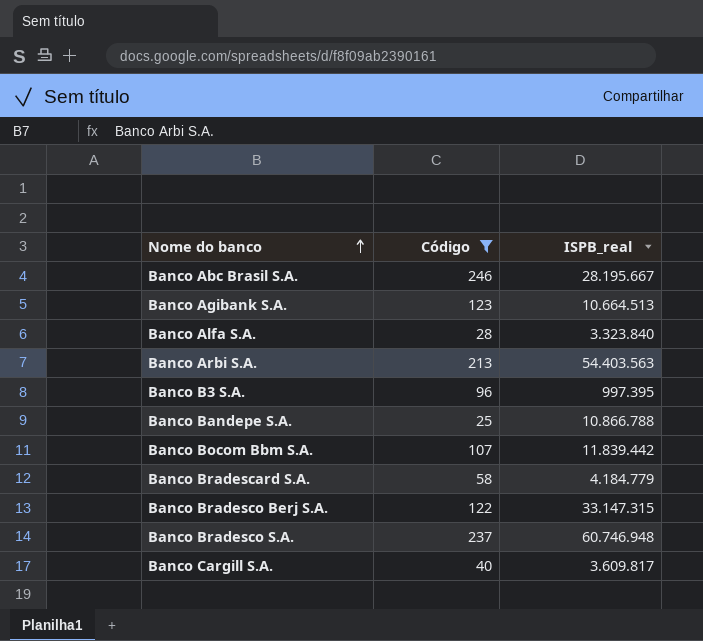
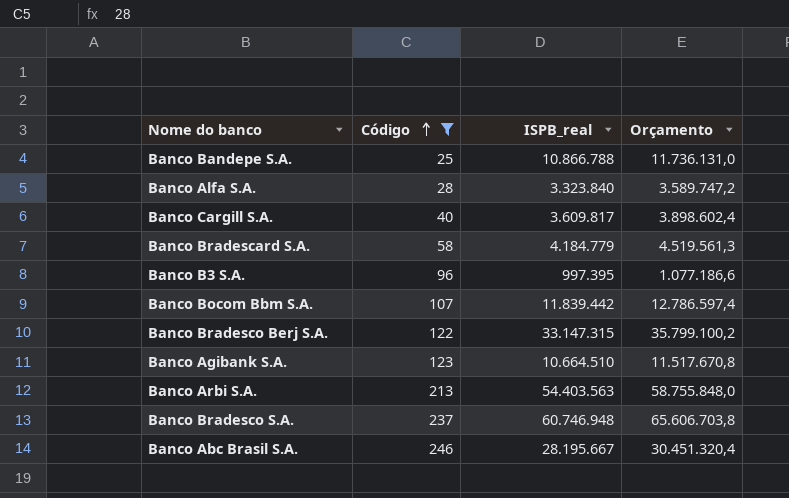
row order: Nome do banco ascending -> Código ascending
column Orçamento | formula: none -> [ISPB_real] * 1,08
Banco Agibank S.A. | ISPB_real: 10.664.513 -> 10.664.510

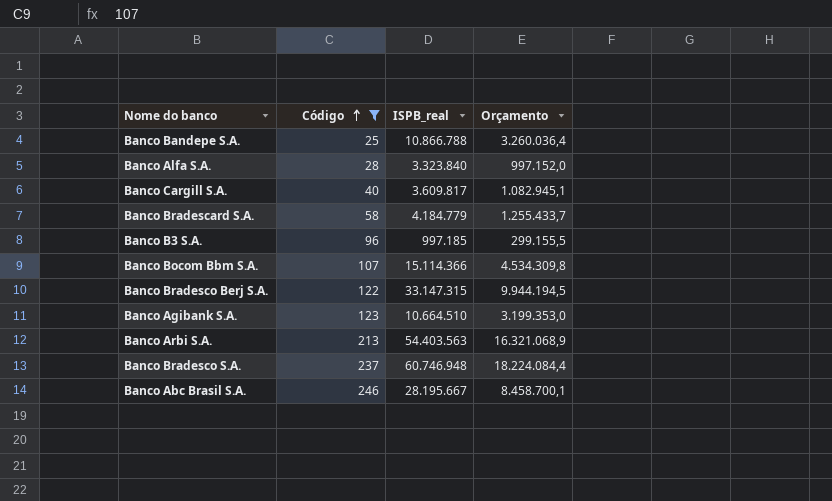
column Orçamento | formula: [ISPB_real] * 1,08 -> [ISPB_real] * 0,3
Banco B3 S.A. | ISPB_real: 997.395 -> 997.185
Banco Bocom Bbm S.A. | ISPB_real: 11.839.442 -> 15.114.366

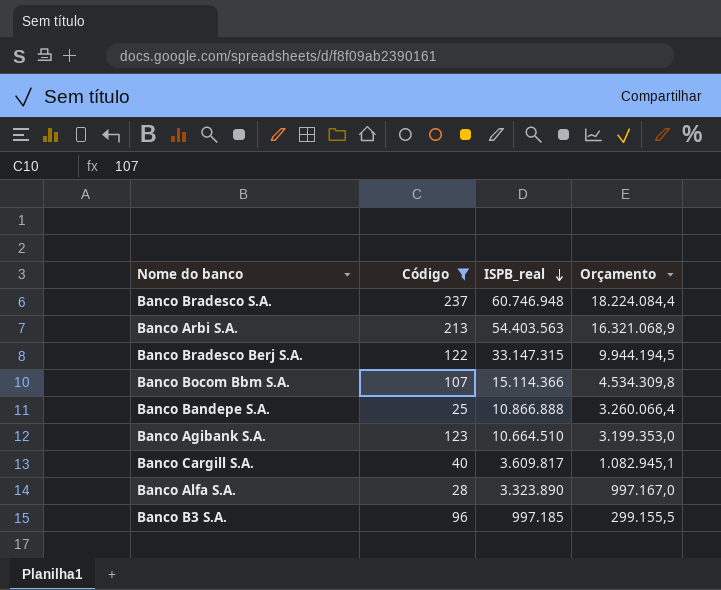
row order: Código ascending -> ISPB_real descending
row Banco Bradescard S.A.: 58 | 4.184.779 | 1.255.433,7 -> none
row Banco Abc Brasil S.A.: 246 | 28.195.667 | 8.458.700,1 -> none
Banco Bandepe S.A. | ISPB_real: 10.866.788 -> 10.866.888
Banco Bandepe S.A. | Orçamento: 3.260.036,4 -> 3.260.066,4
Banco Alfa S.A. | ISPB_real: 3.323.840 -> 3.323.890
Banco Alfa S.A. | Orçamento: 997.152,0 -> 997.167,0

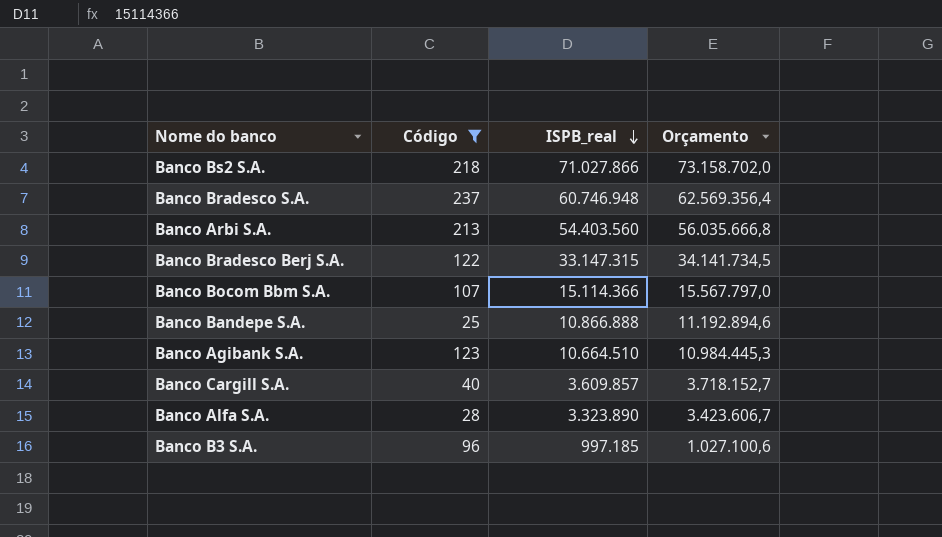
column Orçamento | formula: [ISPB_real] * 0,3 -> [ISPB_real] * 1,03
row Banco Bs2 S.A.: none -> 218 | 71.027.866 | 73.158.702,0
Banco Arbi S.A. | ISPB_real: 54.403.563 -> 54.403.560
Banco Cargill S.A. | ISPB_real: 3.609.817 -> 3.609.857

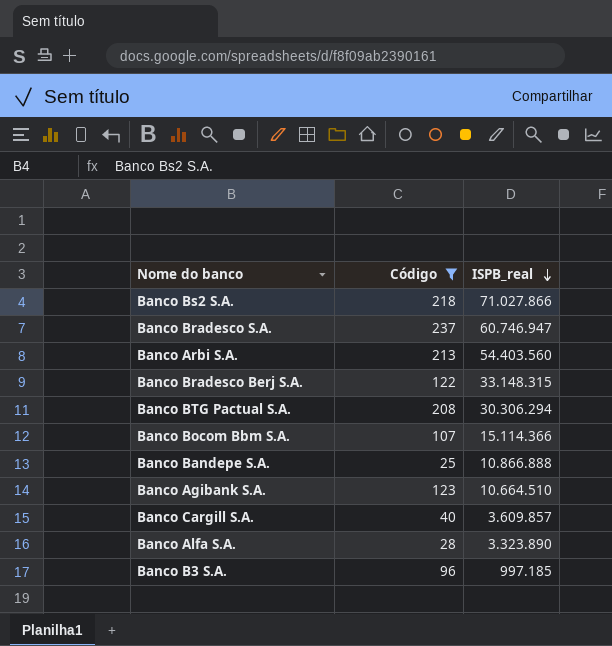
column Orçamento | formula: [ISPB_real] * 1,03 -> none
Banco Bradesco S.A. | ISPB_real: 60.746.948 -> 60.746.947
Banco Bradesco Berj S.A. | ISPB_real: 33.147.315 -> 33.148.315
row Banco BTG Pactual S.A.: none -> 208 | 30.306.294

